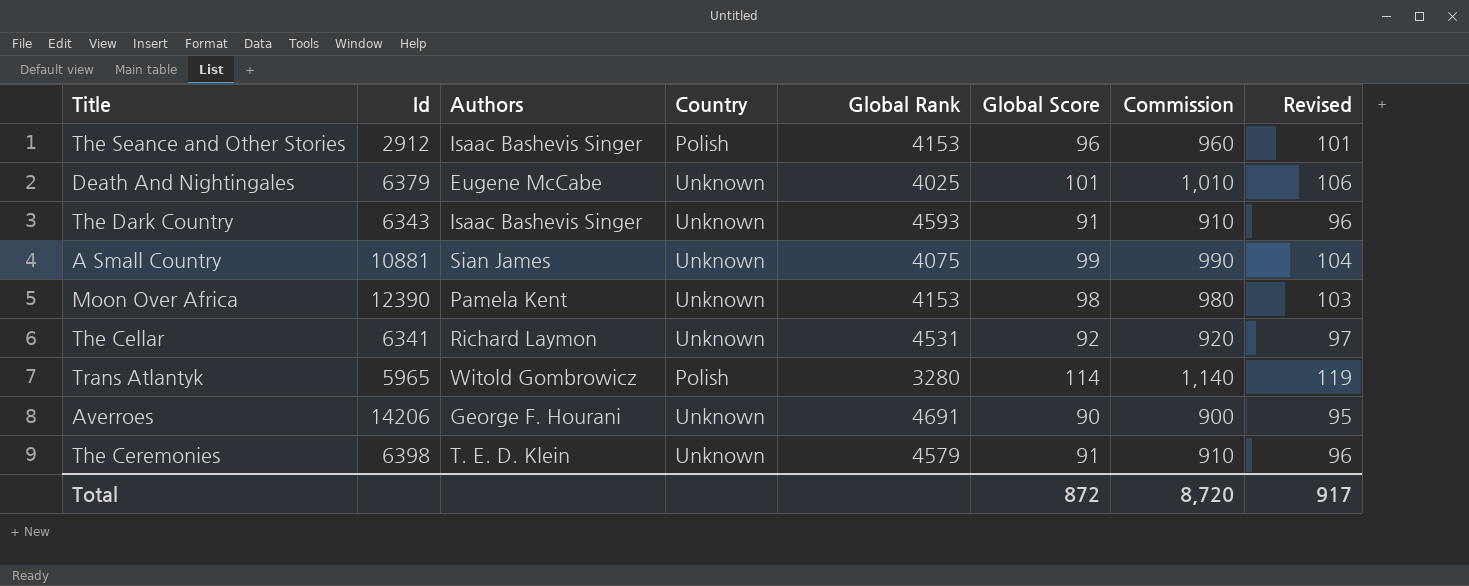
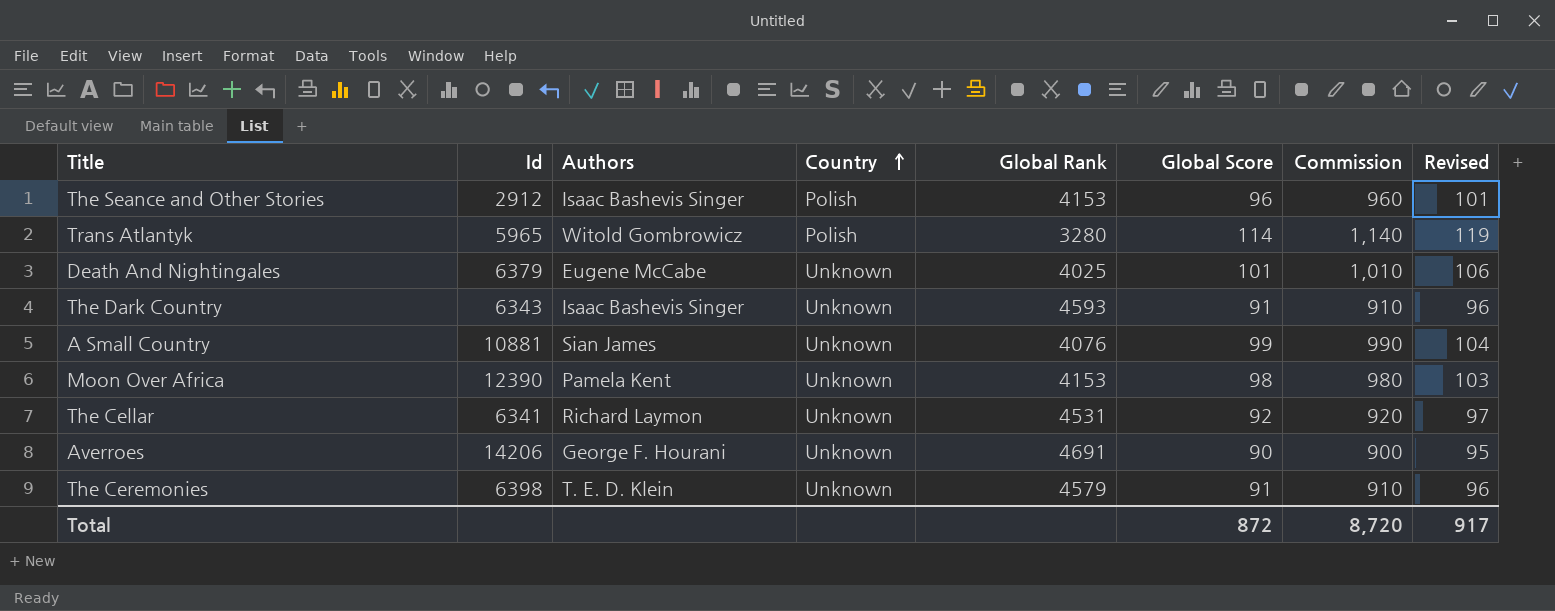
row order: none -> Country ascending
A Small Country | Global Rank: 4075 -> 4076

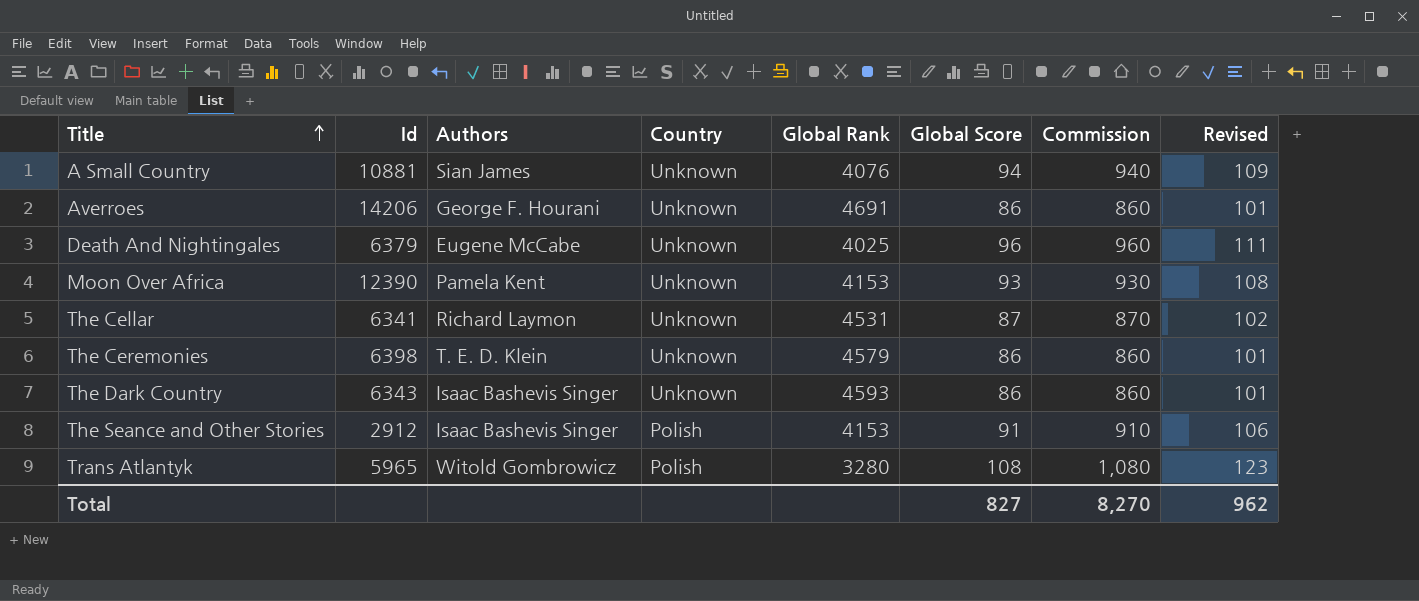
row order: Country ascending -> Title ascending
column Revised | formula: [Global Score] + 5 -> [Global Score] + 15
A Small Country | Global Score: 99 -> 94
A Small Country | Commission: 990 -> 940
Averroes | Global Score: 90 -> 86
Averroes | Commission: 900 -> 860
Death And Nightingales | Global Score: 101 -> 96
Death And Nightingales | Commission: 1,010 -> 960
Moon Over Africa | Global Score: 98 -> 93
Moon Over Africa | Commission: 980 -> 930
The Cellar | Global Score: 92 -> 87
The Cellar | Commission: 920 -> 870
The Ceremonies | Global Score: 91 -> 86
The Ceremonies | Commission: 910 -> 860
The Dark Country | Global Score: 91 -> 86
The Dark Country | Commission: 910 -> 860
The Seance and Other Stories | Global Score: 96 -> 91
The Seance and Other Stories | Commission: 960 -> 910
Trans Atlantyk | Global Score: 114 -> 108
Trans Atlantyk | Commission: 1,140 -> 1,080
Total | Global Score: 872 -> 827
Total | Commission: 8,720 -> 8,270
Total | Revised: 917 -> 962

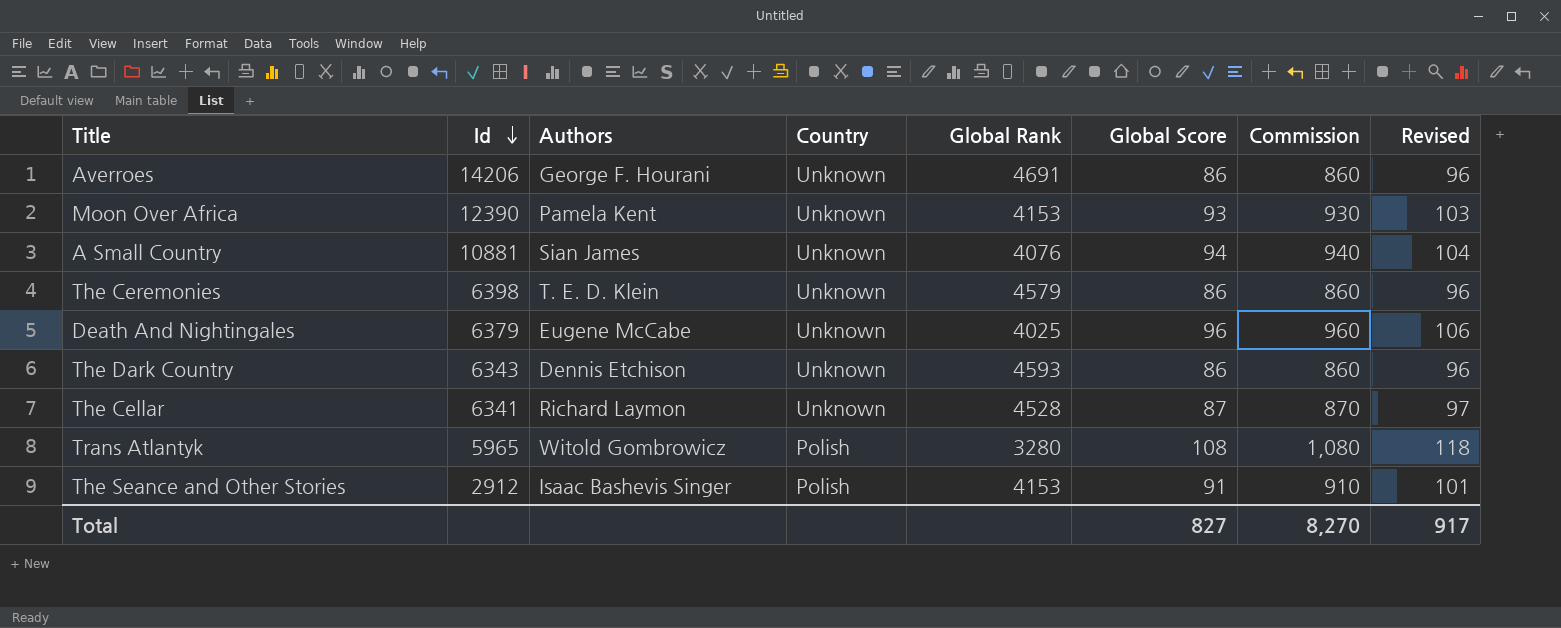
row order: Title ascending -> Id descending
column Revised | formula: [Global Score] + 15 -> [Global Score] + 10
The Dark Country | Authors: Isaac Bashevis Singer -> Dennis Etchison
The Cellar | Global Rank: 4531 -> 4528
Total | Revised: 962 -> 917

